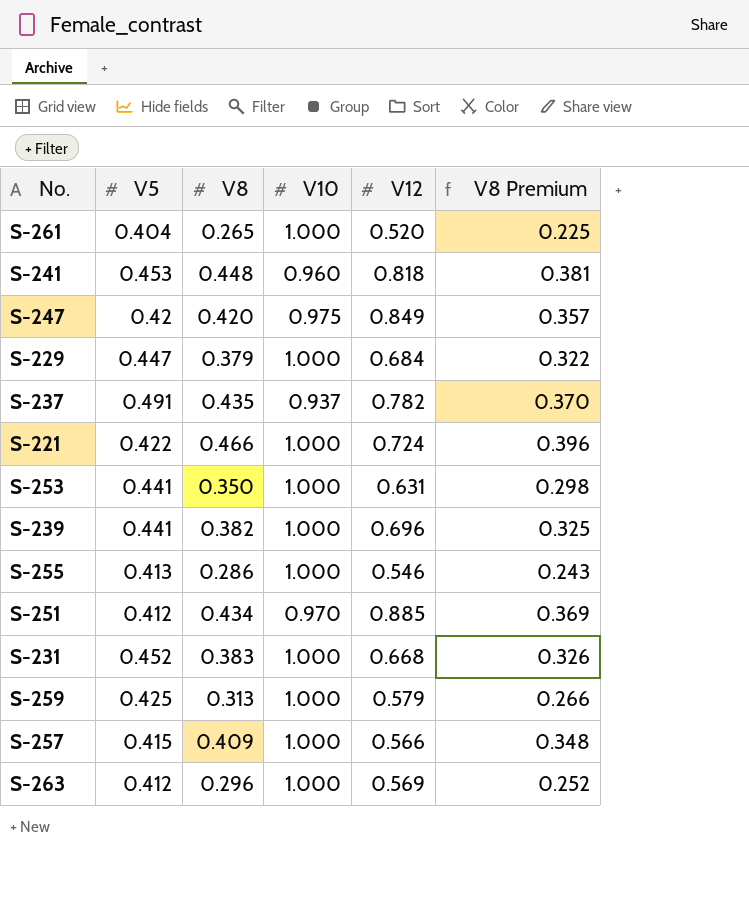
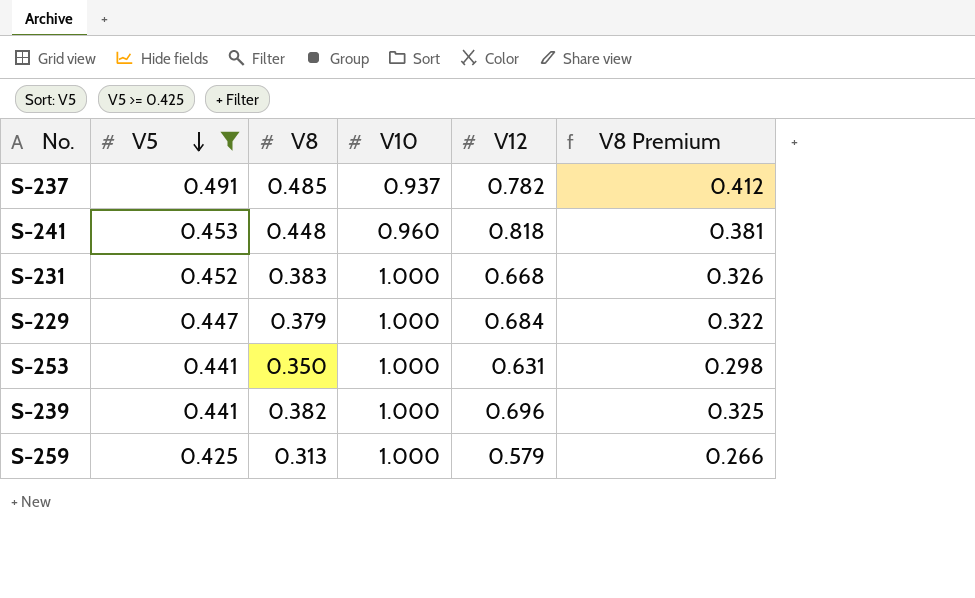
filter: none -> V5 >= 0.425
row order: none -> V5 descending
S-237 | V8: 0.435 -> 0.485
S-237 | V8 Premium: 0.370 -> 0.412

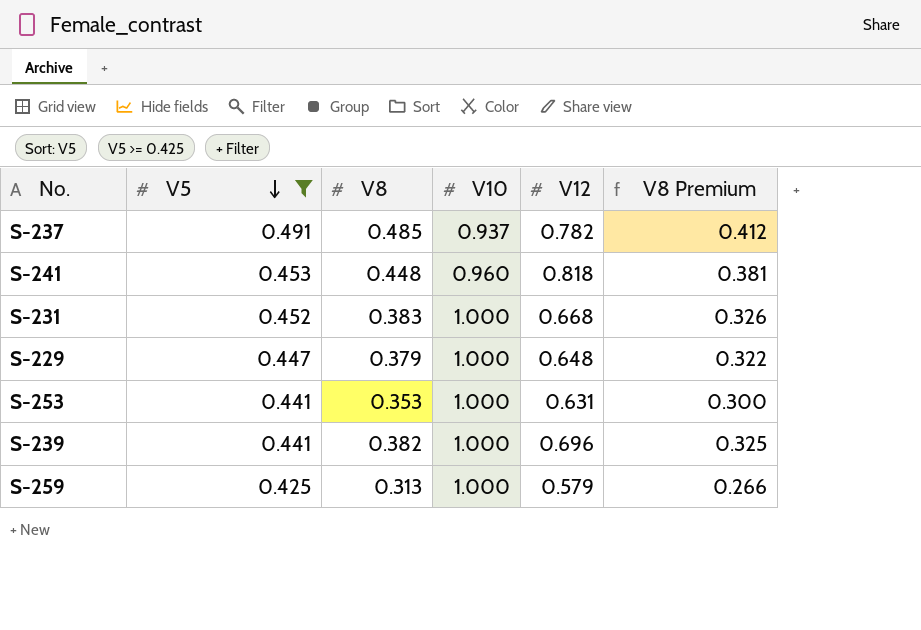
S-229 | V12: 0.684 -> 0.648
S-253 | V8: 0.350 -> 0.353
S-253 | V8 Premium: 0.298 -> 0.300

